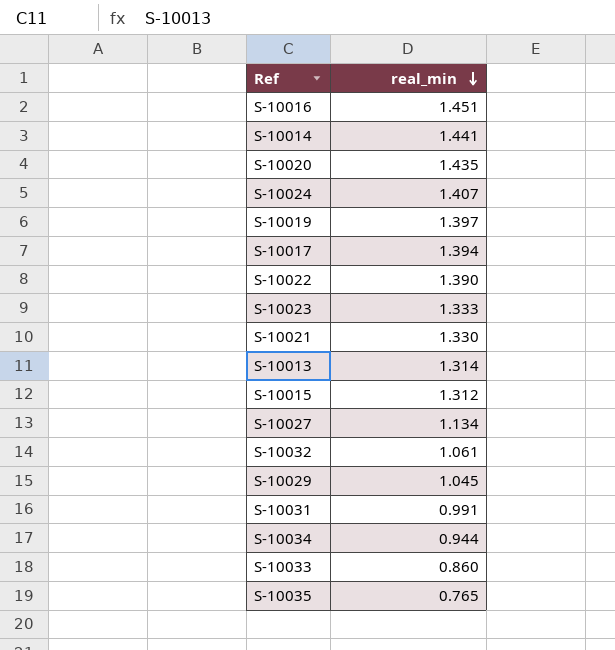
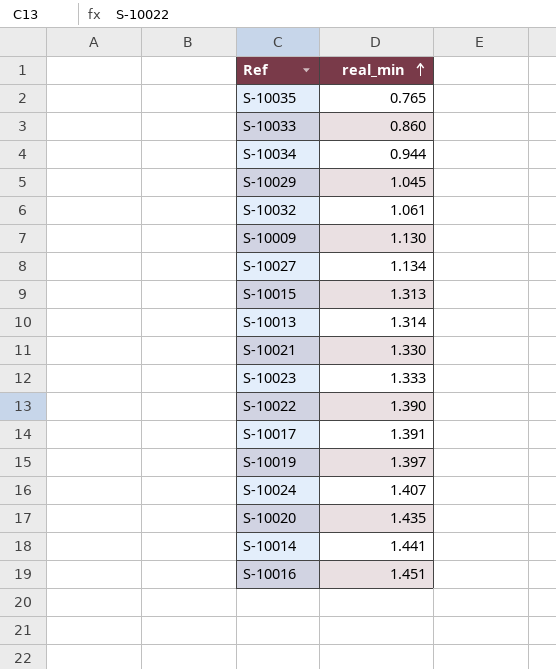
row order: real_min descending -> real_min ascending
row S-10031: 0.991 -> none
row S-10009: none -> 1.130
S-10015 | real_min: 1.312 -> 1.313
S-10017 | real_min: 1.394 -> 1.391

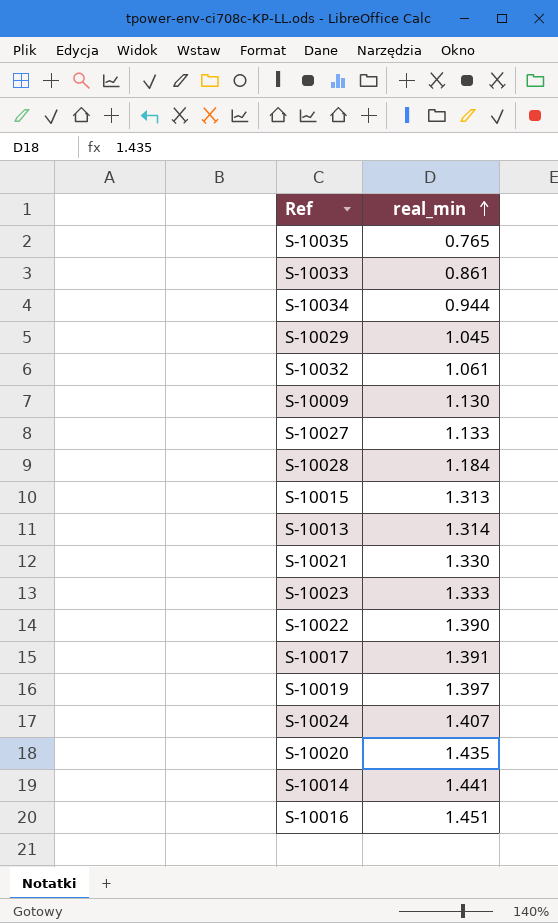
S-10033 | real_min: 0.860 -> 0.861
S-10027 | real_min: 1.134 -> 1.133
row S-10028: none -> 1.184

